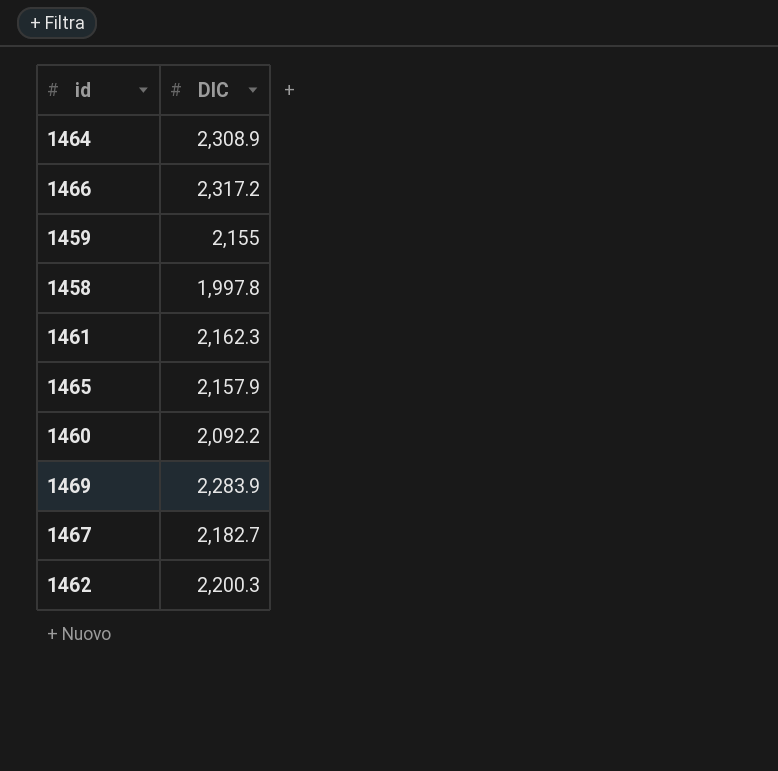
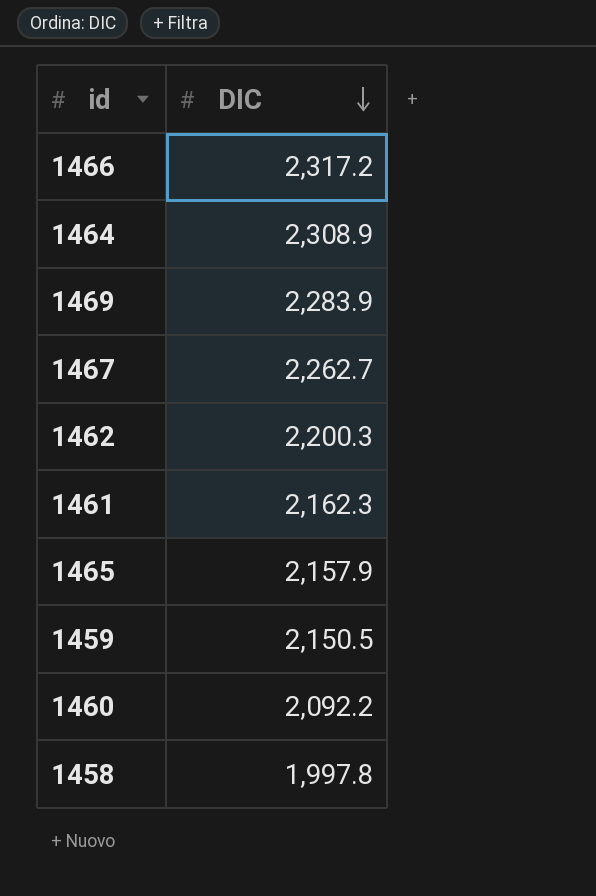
row order: none -> DIC descending
1467 | DIC: 2,182.7 -> 2,262.7
1459 | DIC: 2,155 -> 2,150.5

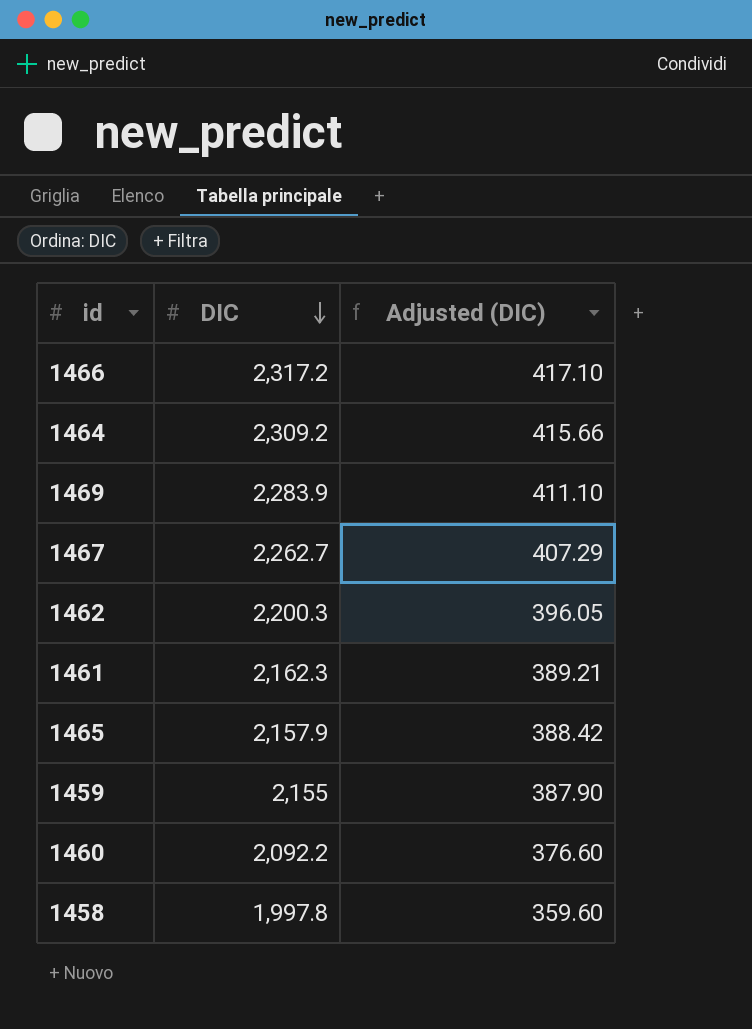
column Adjusted (DIC) | formula: none -> [DIC] * 0.18
1464 | DIC: 2,308.9 -> 2,309.2
1459 | DIC: 2,150.5 -> 2,155

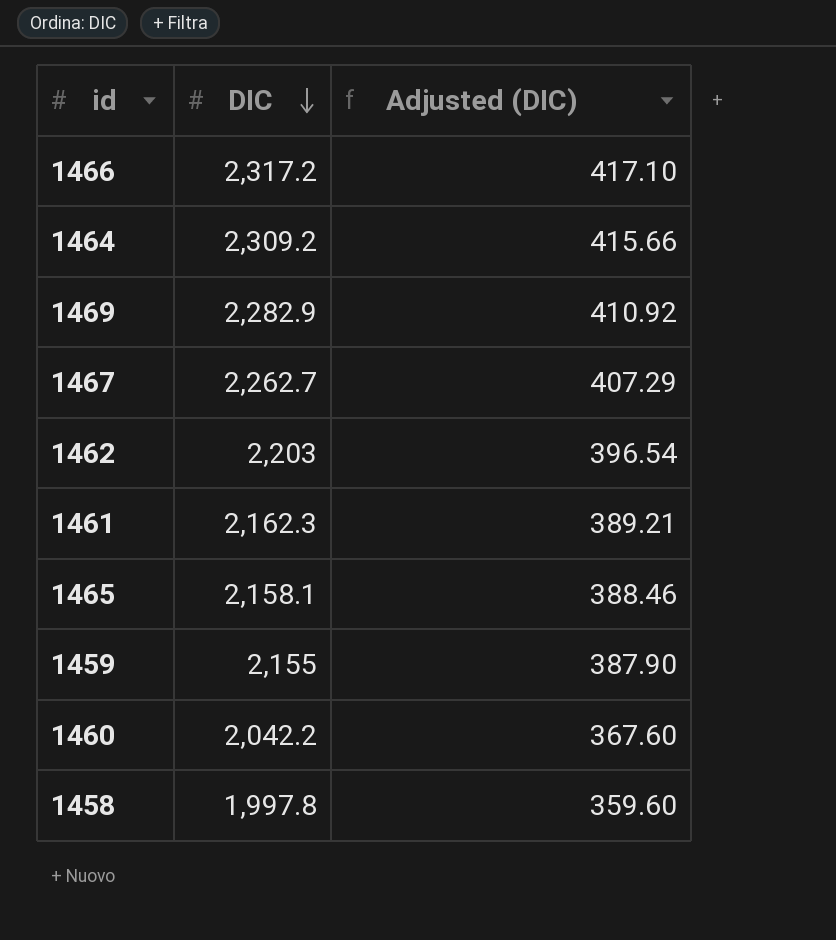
1469 | DIC: 2,283.9 -> 2,282.9
1469 | Adjusted (DIC): 411.10 -> 410.92
1462 | DIC: 2,200.3 -> 2,203
1462 | Adjusted (DIC): 396.05 -> 396.54
1465 | DIC: 2,157.9 -> 2,158.1
1465 | Adjusted (DIC): 388.42 -> 388.46
1460 | DIC: 2,092.2 -> 2,042.2
1460 | Adjusted (DIC): 376.60 -> 367.60

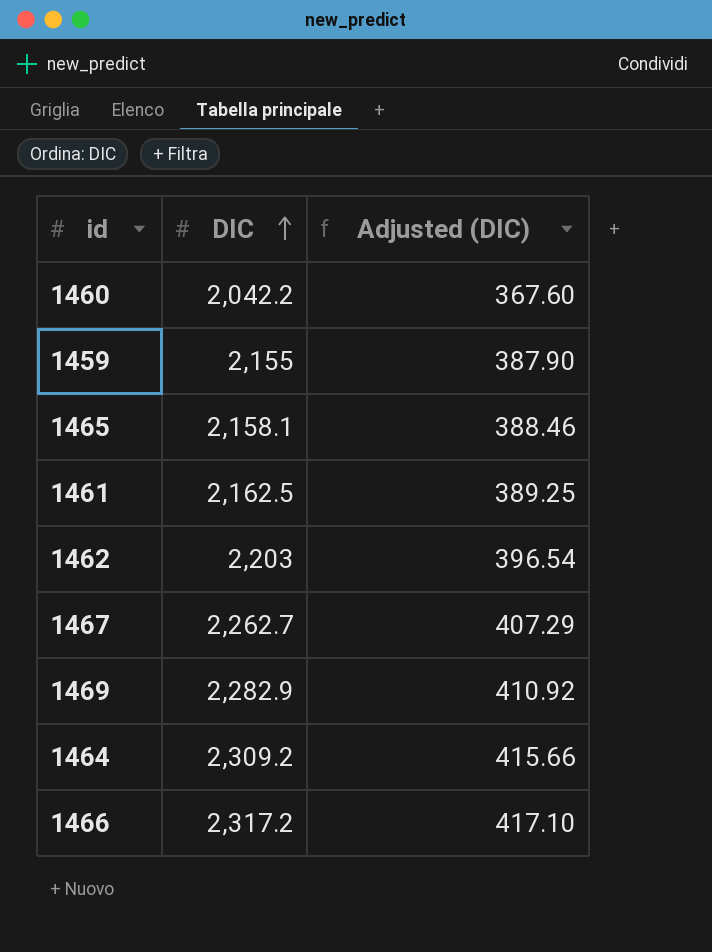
row order: DIC descending -> DIC ascending
row 1458: 1,997.8 | 359.60 -> none
1461 | DIC: 2,162.3 -> 2,162.5
1461 | Adjusted (DIC): 389.21 -> 389.25

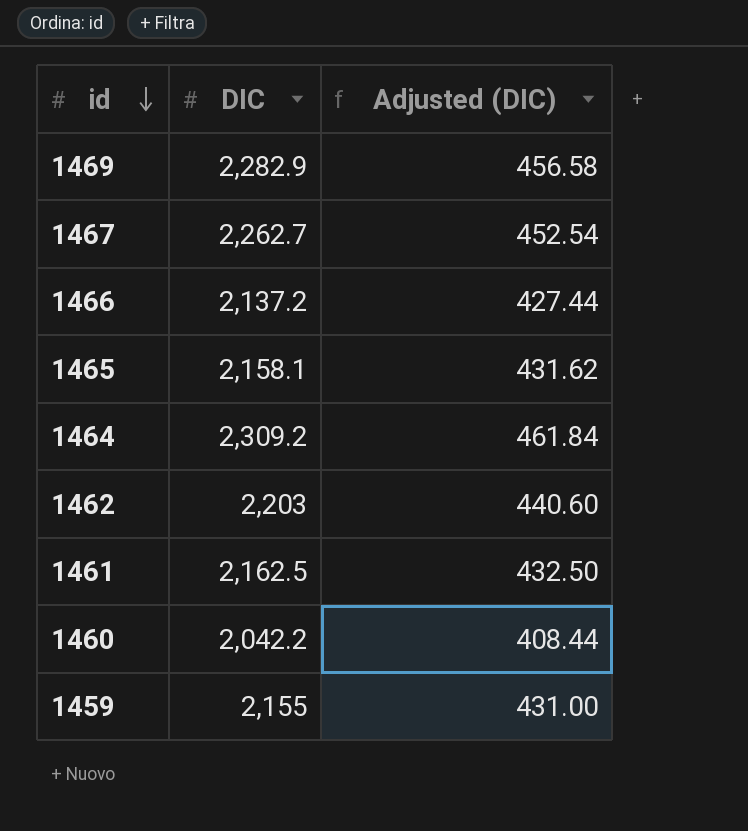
row order: DIC ascending -> id descending
column Adjusted (DIC) | formula: [DIC] * 0.18 -> [DIC] * 0.2
1466 | DIC: 2,317.2 -> 2,137.2

